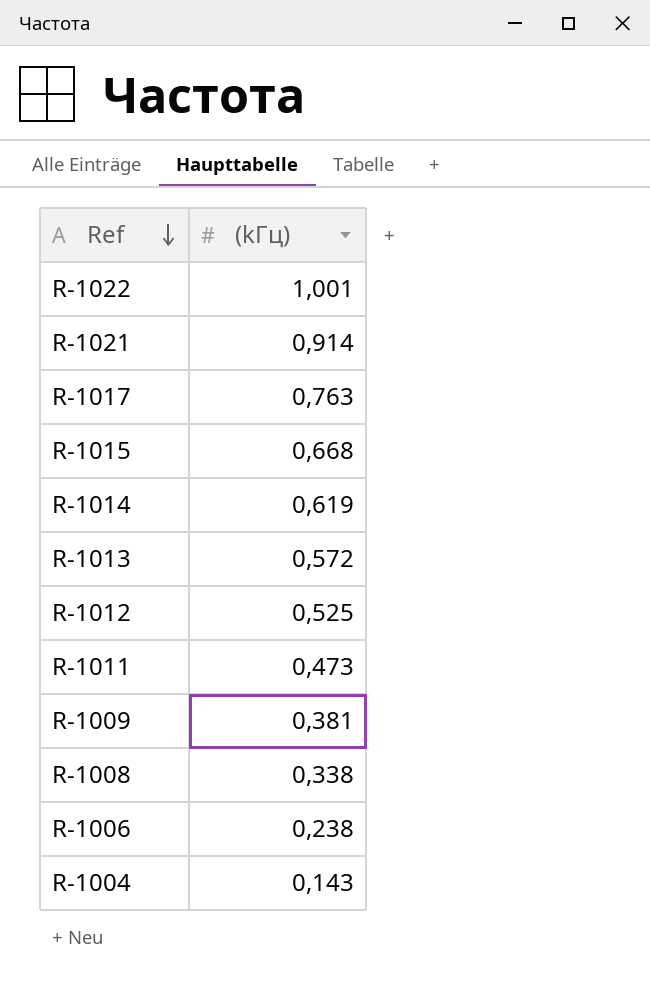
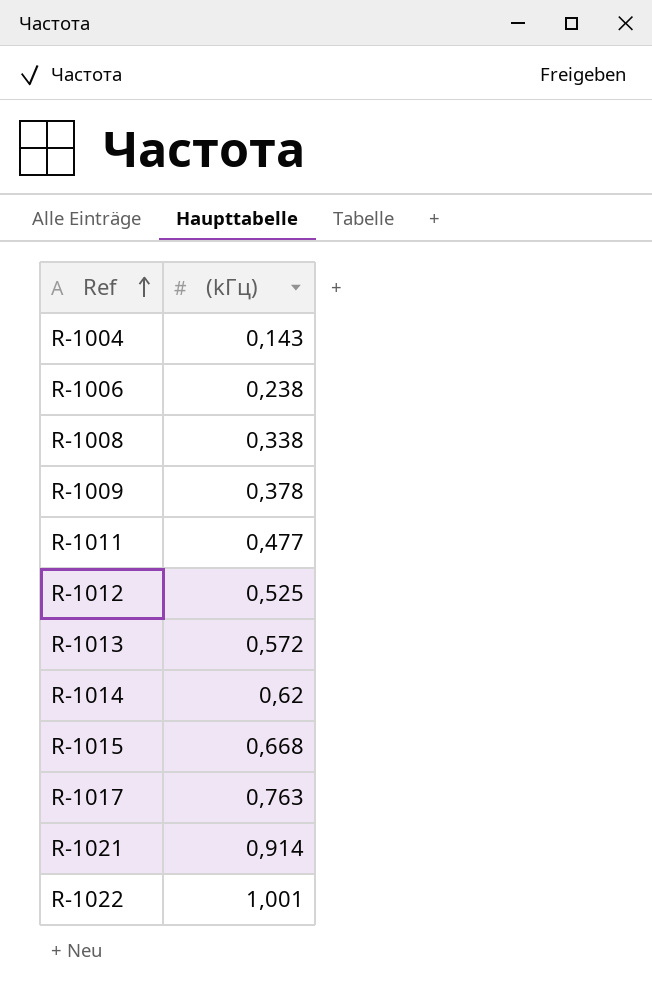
row order: Ref descending -> Ref ascending
R-1009 | (kГц): 0,381 -> 0,378
R-1011 | (kГц): 0,473 -> 0,477
R-1014 | (kГц): 0,619 -> 0,62

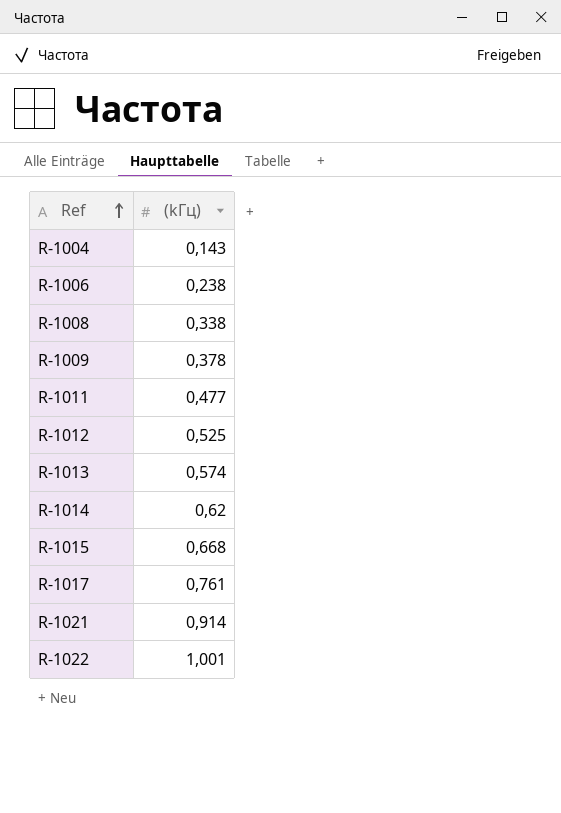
R-1013 | (kГц): 0,572 -> 0,574
R-1017 | (kГц): 0,763 -> 0,761

